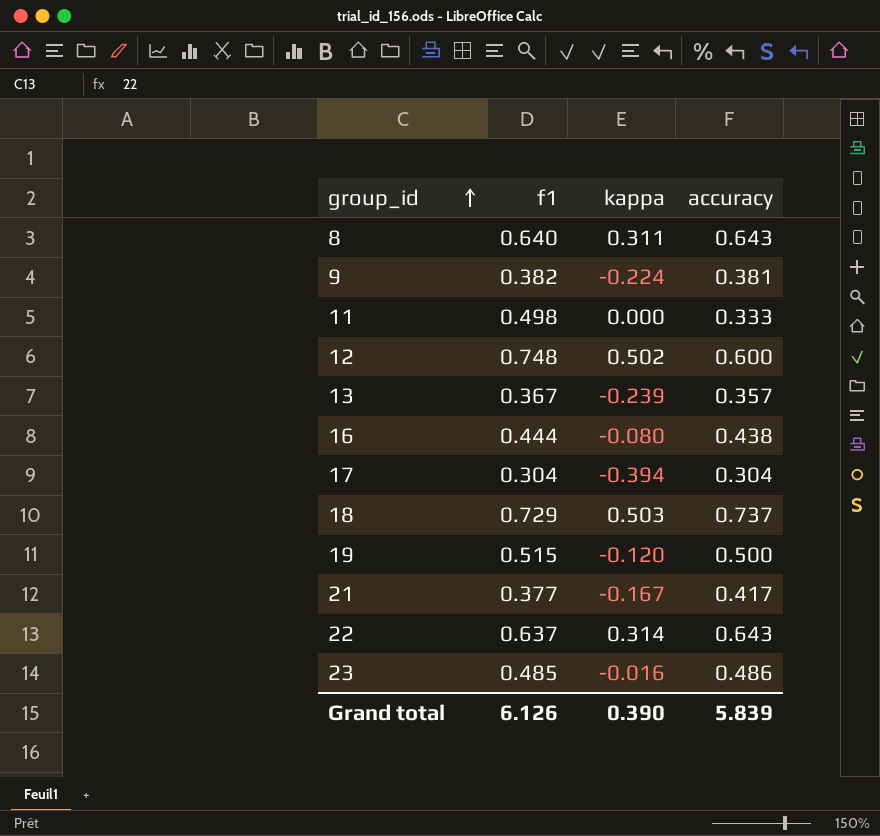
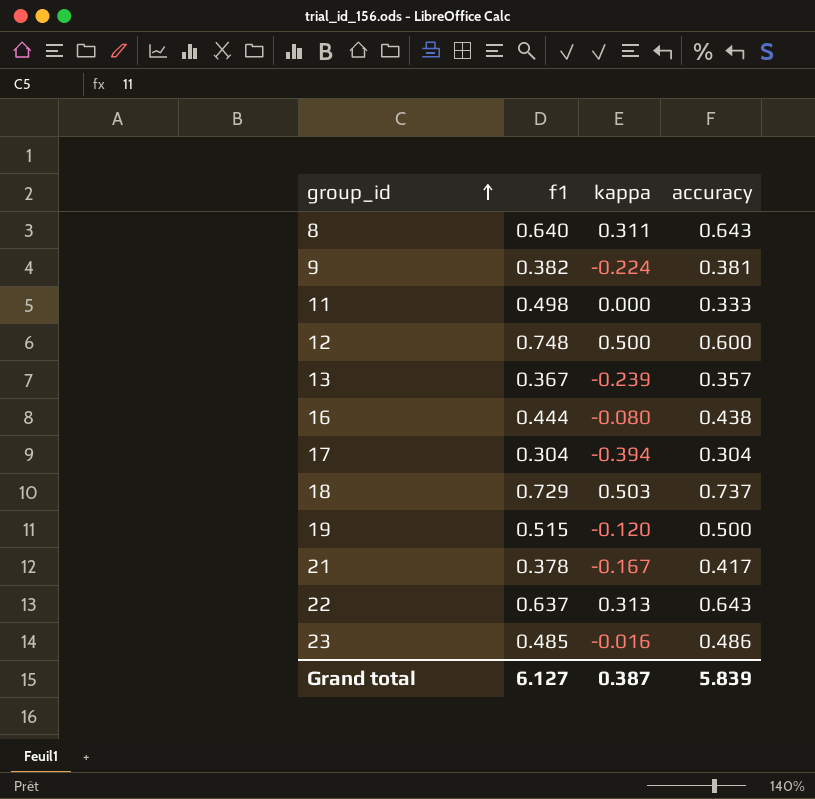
12 | kappa: 0.502 -> 0.500
21 | f1: 0.377 -> 0.378
22 | kappa: 0.314 -> 0.313
Grand total | f1: 6.126 -> 6.127
Grand total | kappa: 0.390 -> 0.387

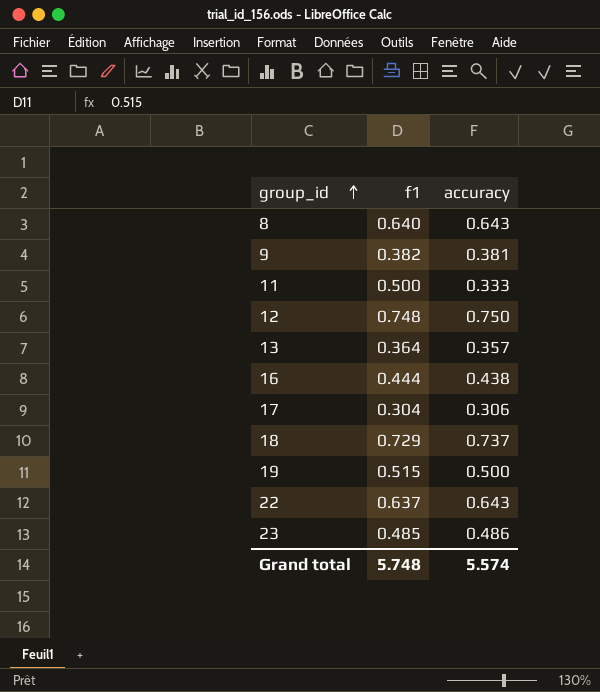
column kappa | position: 3 -> none
row 21: 0.378 | -0.167 | 0.417 -> none
11 | f1: 0.498 -> 0.500
12 | accuracy: 0.600 -> 0.750
13 | f1: 0.367 -> 0.364
17 | accuracy: 0.304 -> 0.306
Grand total | f1: 6.127 -> 5.748
Grand total | accuracy: 5.839 -> 5.574

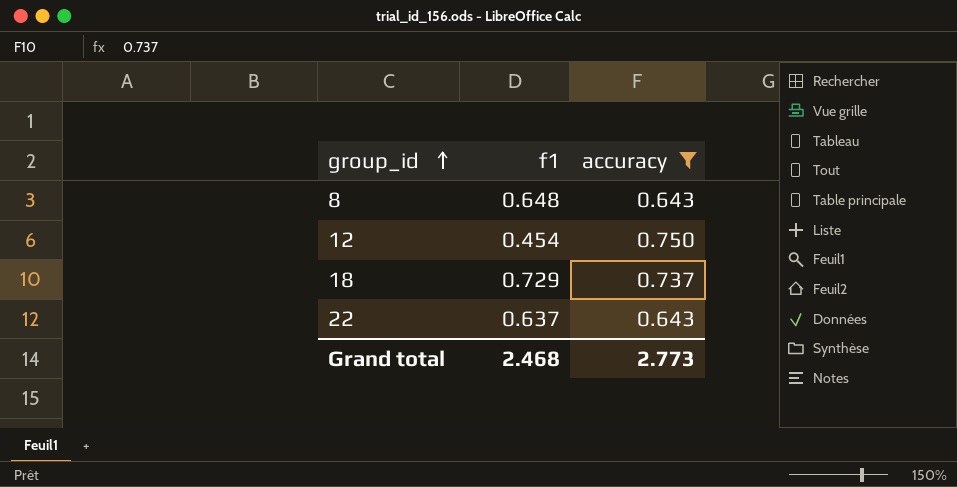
filter: none -> accuracy >= 0.643
8 | f1: 0.640 -> 0.648
12 | f1: 0.748 -> 0.454
Grand total | f1: 5.748 -> 2.468
Grand total | accuracy: 5.574 -> 2.773

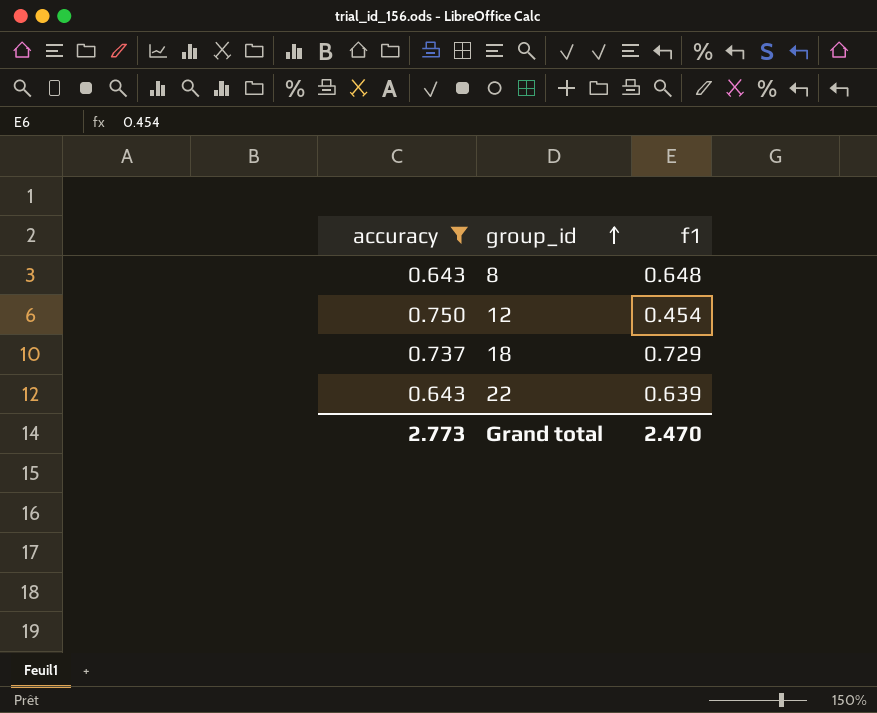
column accuracy | position: 3 -> 1
22 | f1: 0.637 -> 0.639
Grand total | f1: 2.468 -> 2.470

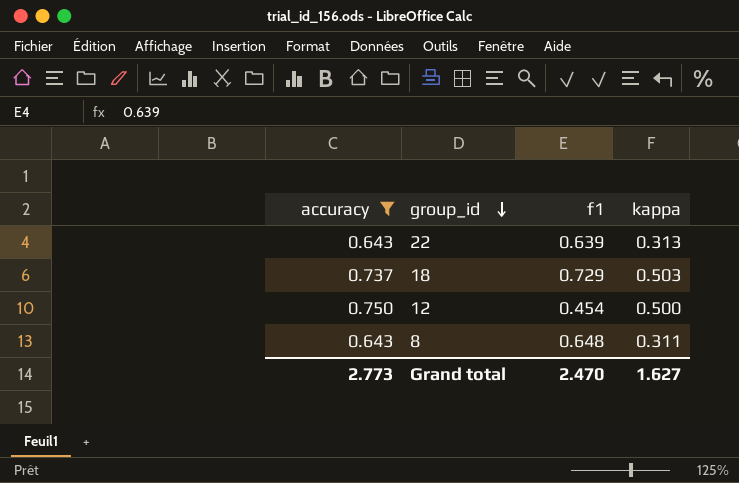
row order: group_id ascending -> group_id descending
column kappa | position: none -> 4

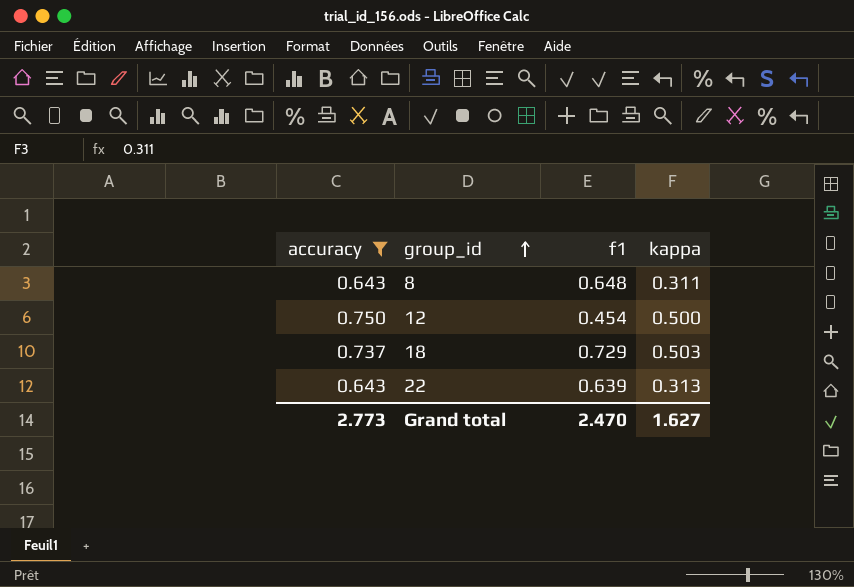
row order: group_id descending -> group_id ascending

